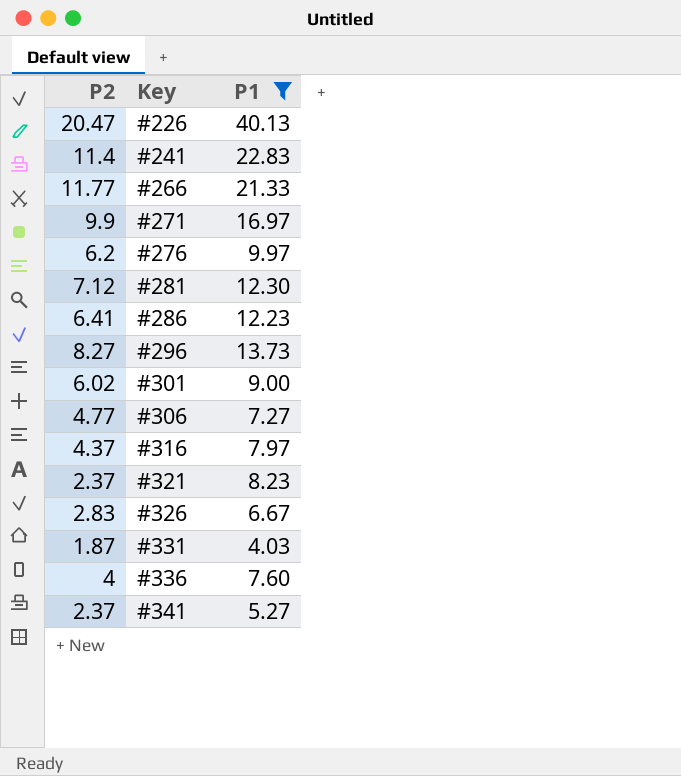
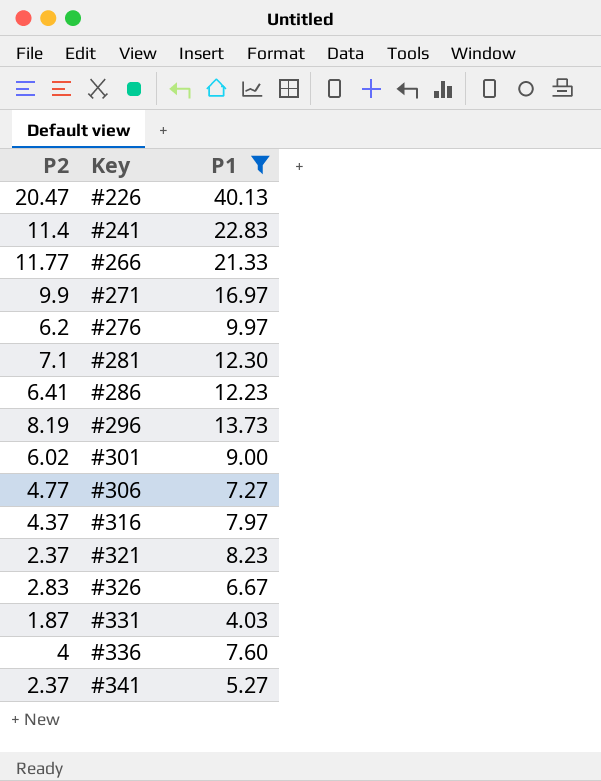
#281 | P2: 7.12 -> 7.1
#296 | P2: 8.27 -> 8.19

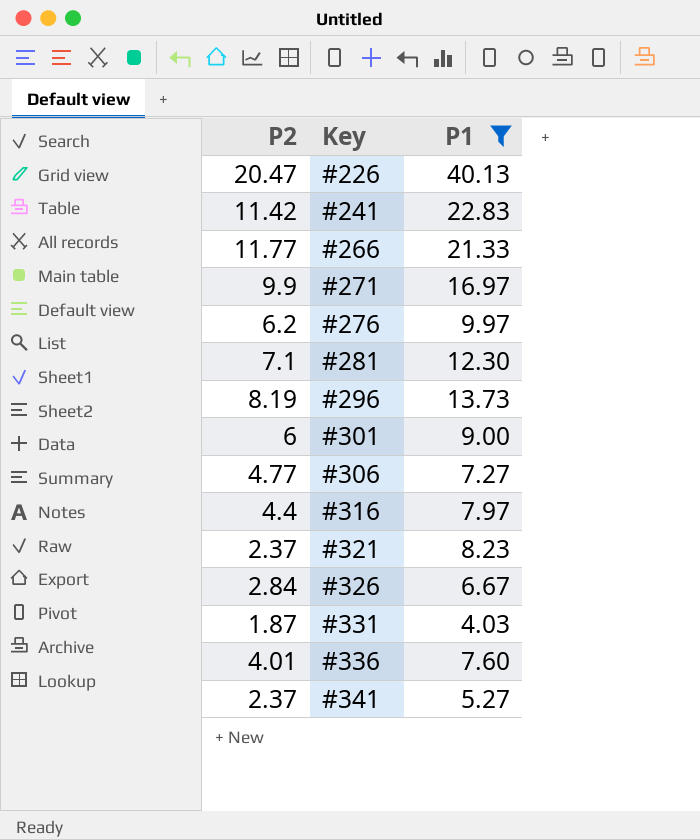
row #286: 6.41 | 12.23 -> none
#241 | P2: 11.4 -> 11.42
#301 | P2: 6.02 -> 6
#316 | P2: 4.37 -> 4.4
#326 | P2: 2.83 -> 2.84
#336 | P2: 4 -> 4.01

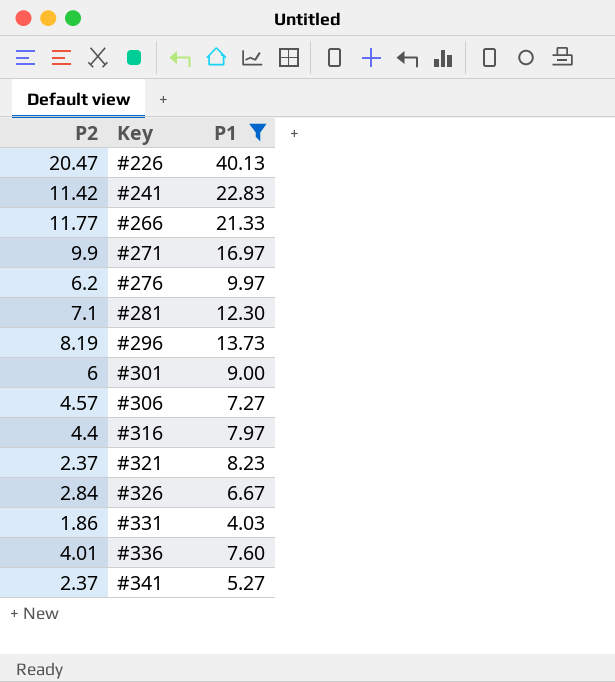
#306 | P2: 4.77 -> 4.57
#331 | P2: 1.87 -> 1.86

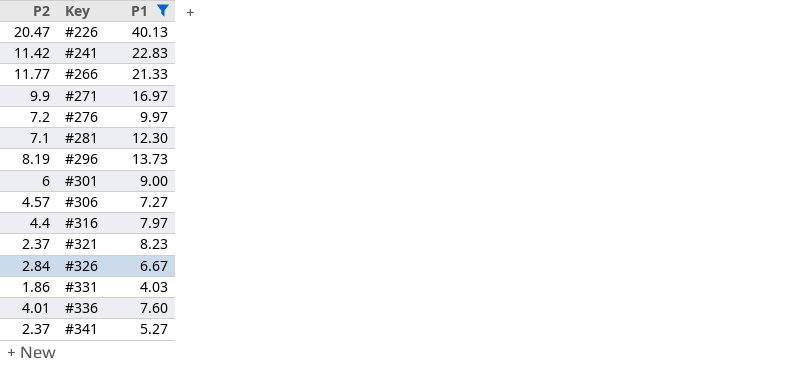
#276 | P2: 6.2 -> 7.2

